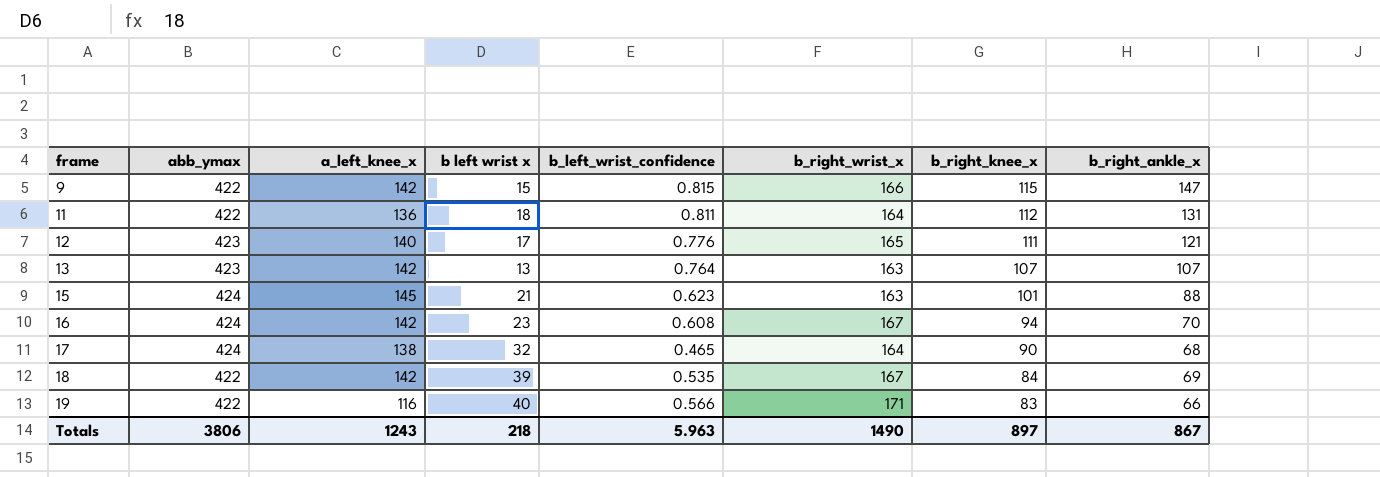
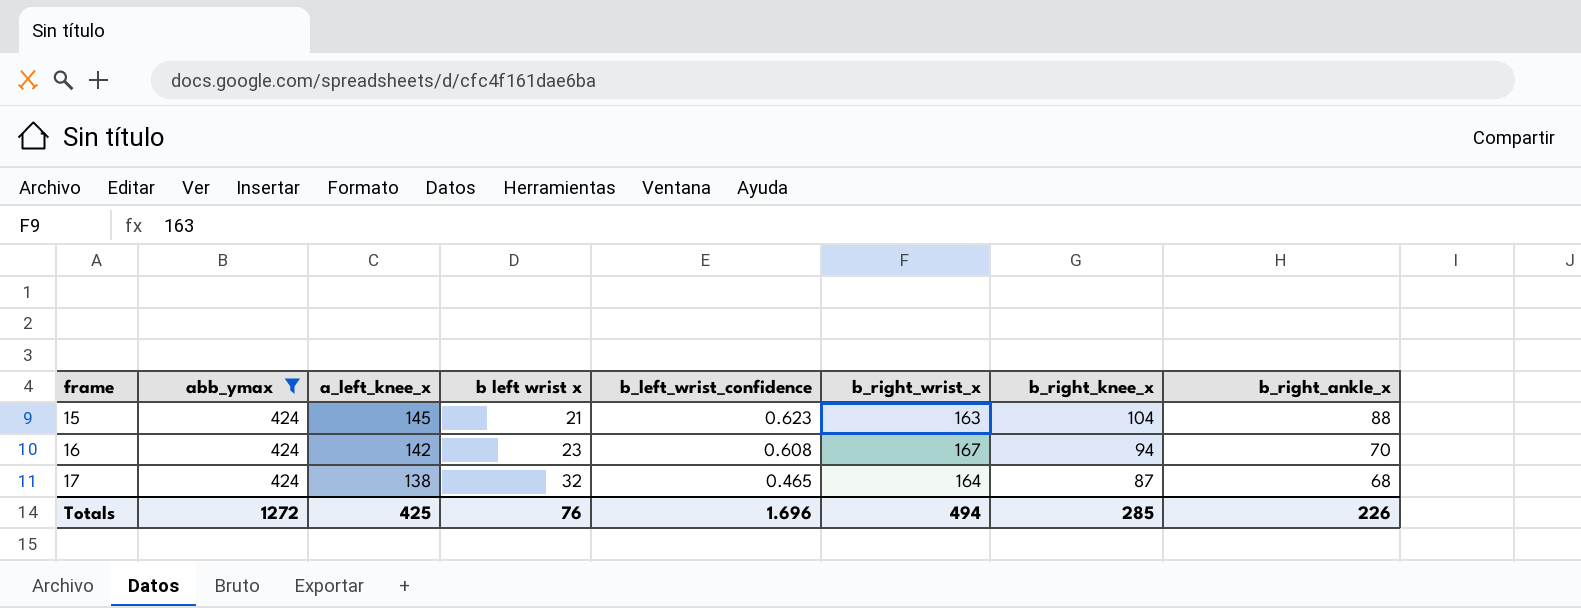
filter: none -> abb_ymax = 424
15 | b_right_knee_x: 101 -> 104
17 | b_right_knee_x: 90 -> 87
Totals | abb_ymax: 3806 -> 1272
Totals | a_left_knee_x: 1243 -> 425
Totals | b left wrist x: 218 -> 76
Totals | b_left_wrist_confidence: 5.963 -> 1.696
Totals | b_right_wrist_x: 1490 -> 494
Totals | b_right_knee_x: 897 -> 285
Totals | b_right_ankle_x: 867 -> 226

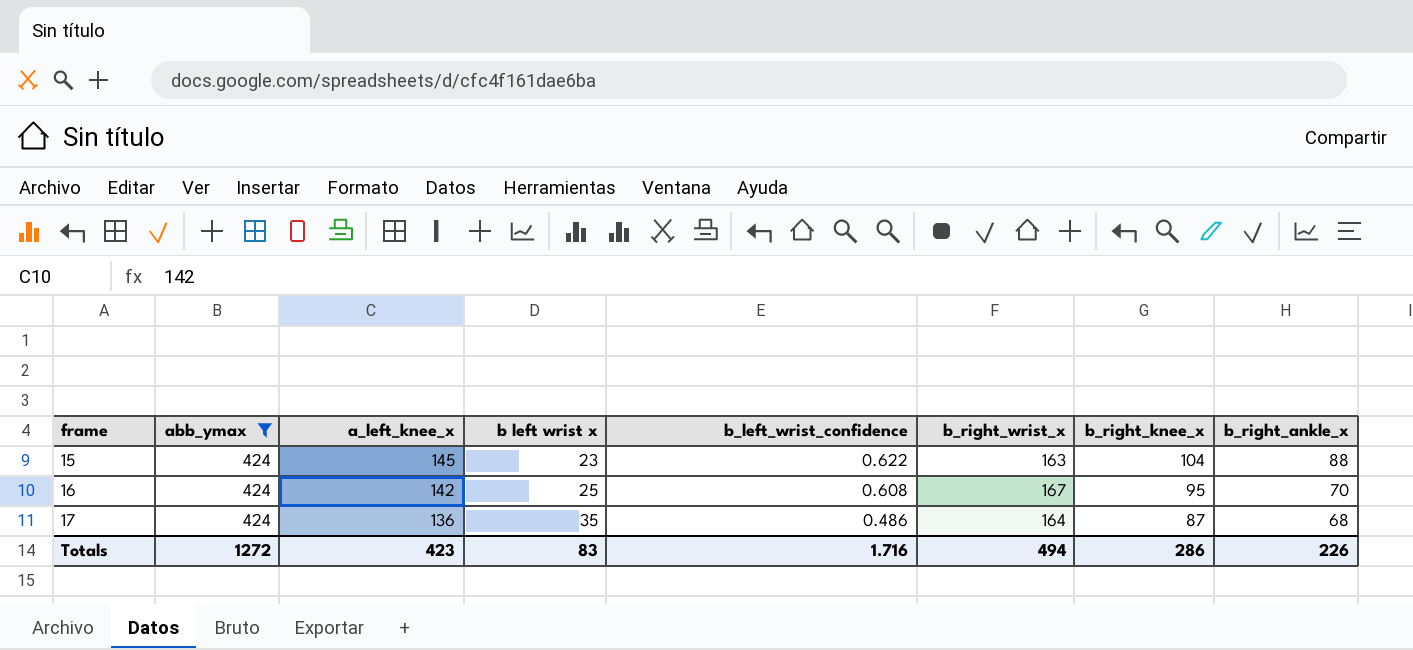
15 | b left wrist x: 21 -> 23
15 | b_left_wrist_confidence: 0.623 -> 0.622
16 | b left wrist x: 23 -> 25
16 | b_right_knee_x: 94 -> 95
17 | a_left_knee_x: 138 -> 136
17 | b left wrist x: 32 -> 35
17 | b_left_wrist_confidence: 0.465 -> 0.486
Totals | a_left_knee_x: 425 -> 423
Totals | b left wrist x: 76 -> 83
Totals | b_left_wrist_confidence: 1.696 -> 1.716
Totals | b_right_knee_x: 285 -> 286

